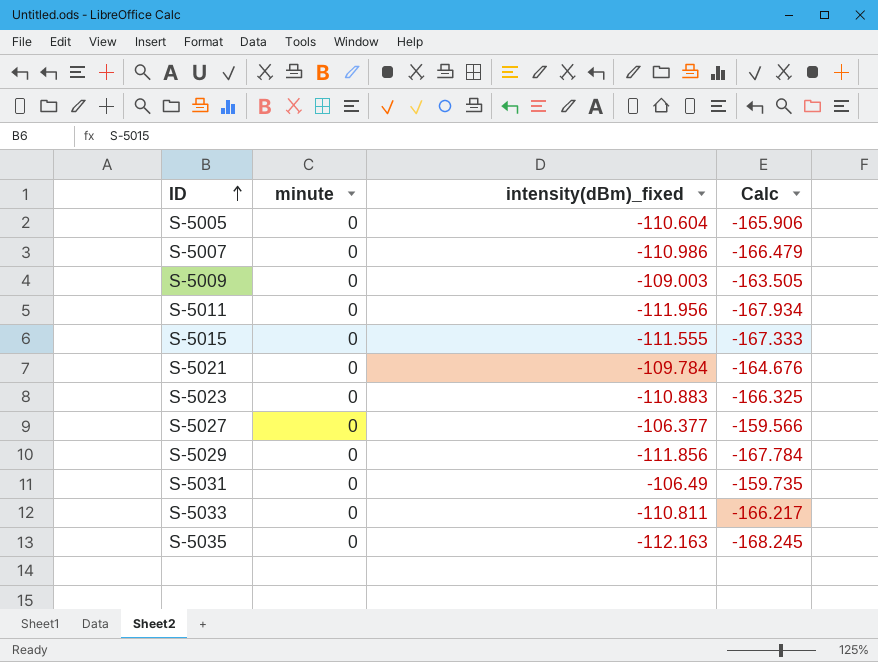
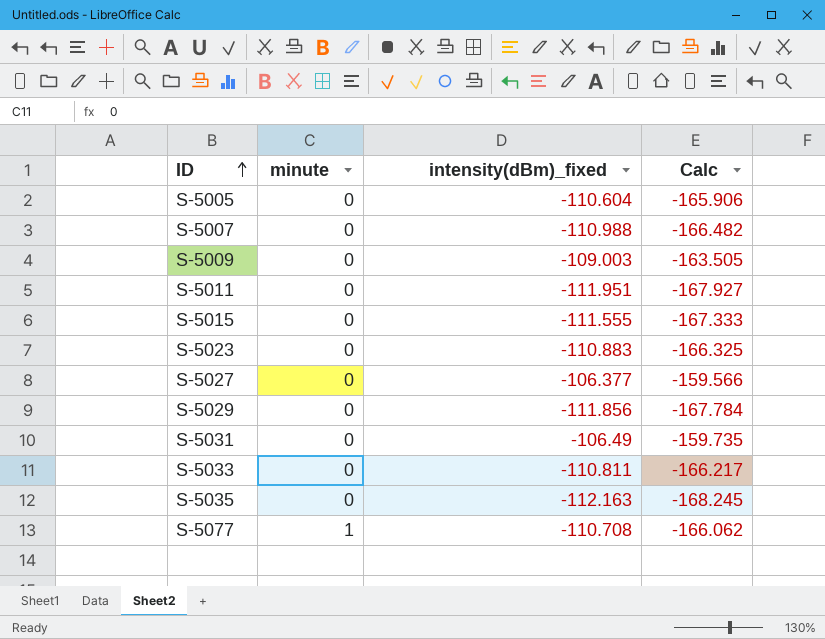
row S-5021: 0 | -109.784 | -164.676 -> none
S-5007 | intensity(dBm)_fixed: -110.986 -> -110.988
S-5007 | Calc: -166.479 -> -166.482
S-5011 | intensity(dBm)_fixed: -111.956 -> -111.951
S-5011 | Calc: -167.934 -> -167.927
row S-5077: none -> 1 | -110.708 | -166.062

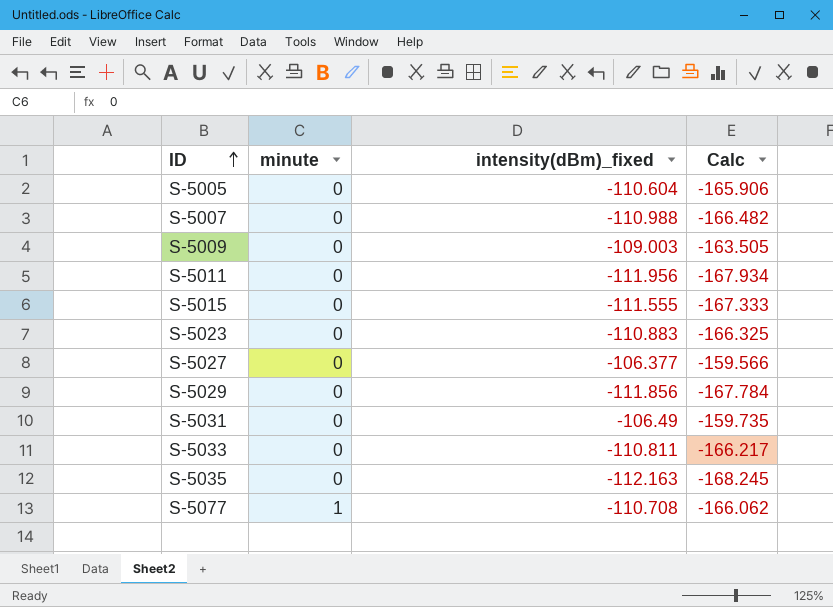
S-5011 | intensity(dBm)_fixed: -111.951 -> -111.956
S-5011 | Calc: -167.927 -> -167.934

